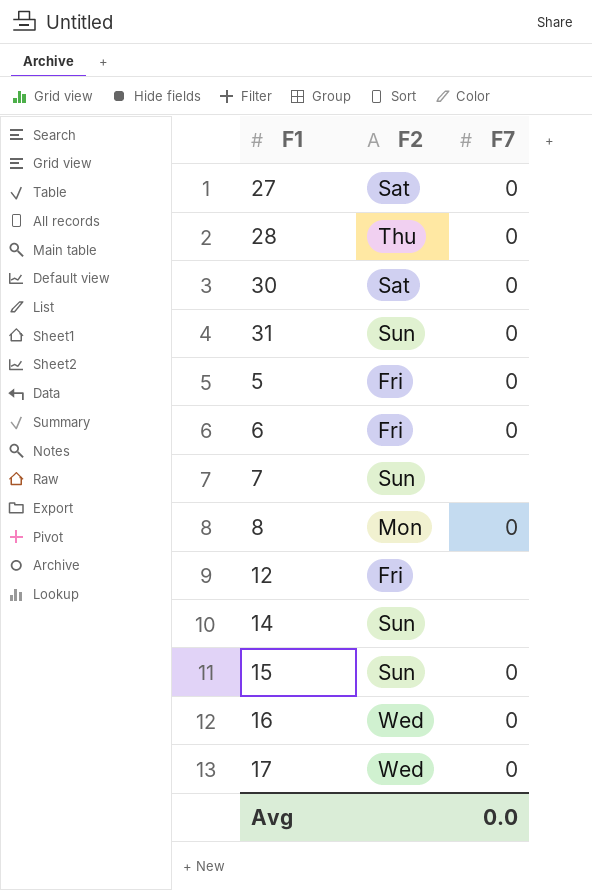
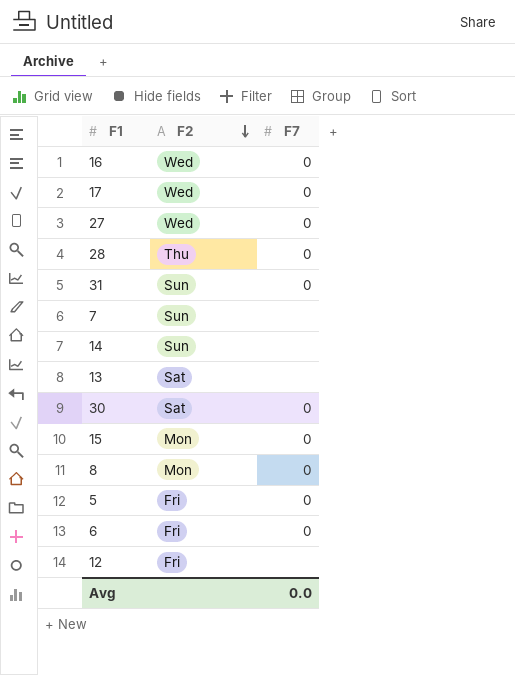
row order: none -> F2 descending
27 | F2: Sat -> Wed
row 13: none -> Sat | none
15 | F2: Sun -> Mon

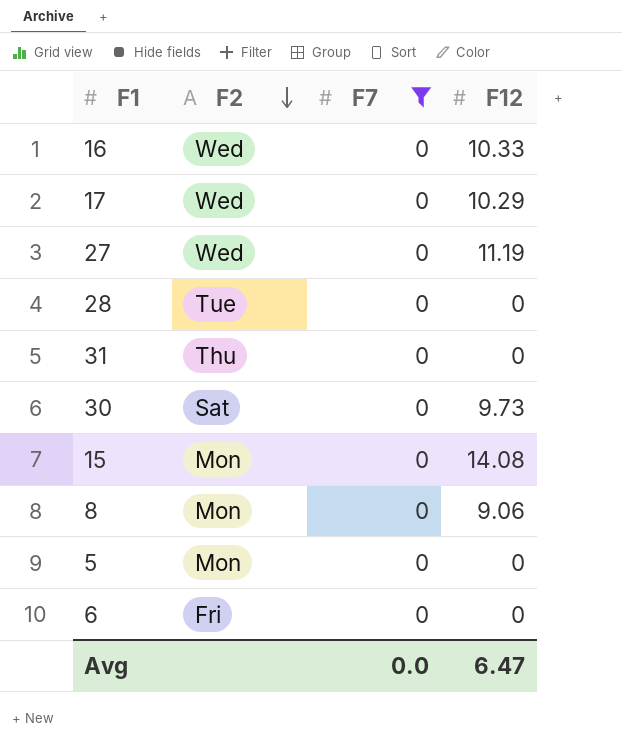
filter: none -> F7 = 0
column F12 | position: none -> 4
28 | F2: Thu -> Tue
31 | F2: Sun -> Thu
5 | F2: Fri -> Mon

